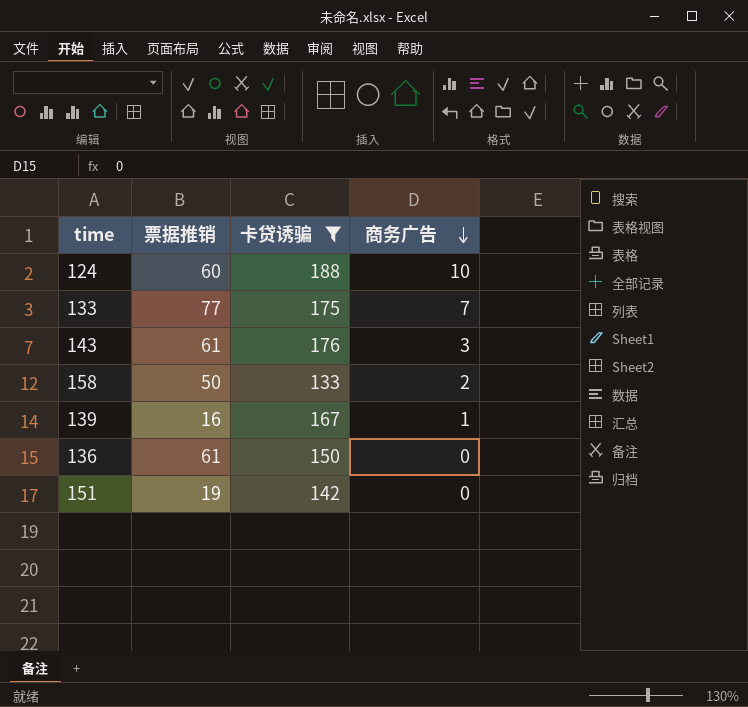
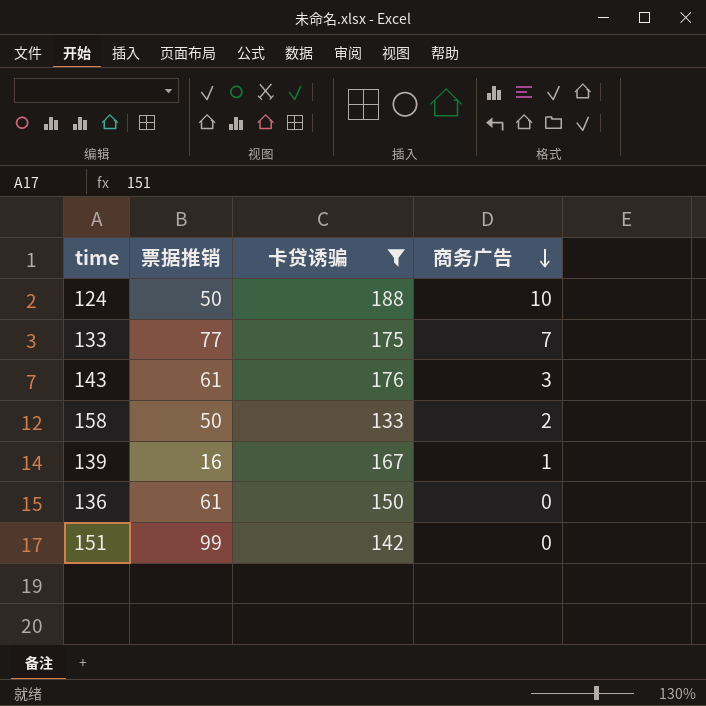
124 | 票据推销: 60 -> 50
151 | 票据推销: 19 -> 99

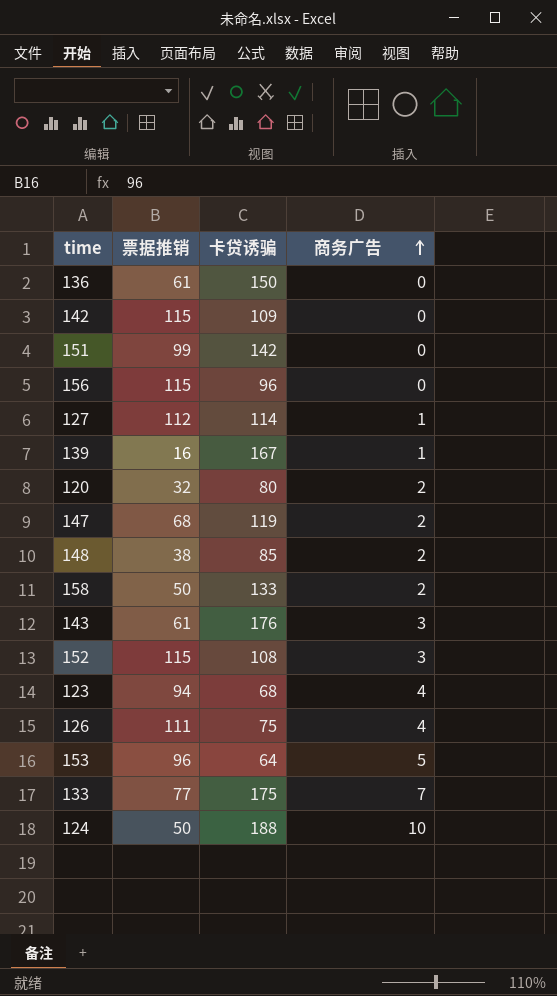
filter: 卡贷诱骗 >= 133 -> none
row order: 商务广告 descending -> 商务广告 ascending

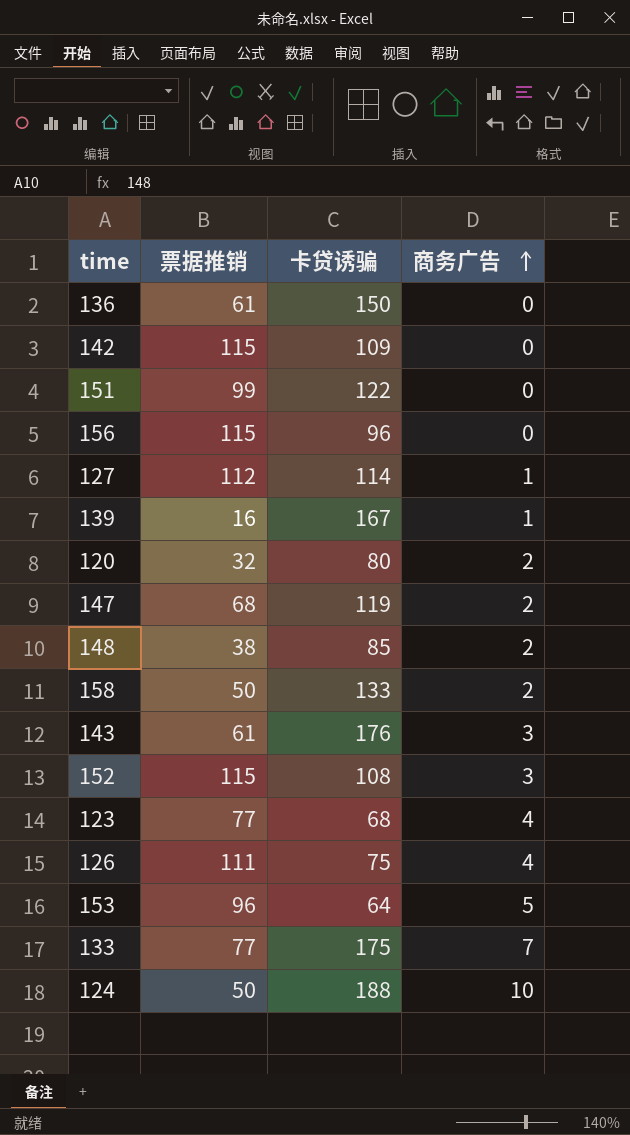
151 | 卡贷诱骗: 142 -> 122
123 | 票据推销: 94 -> 77

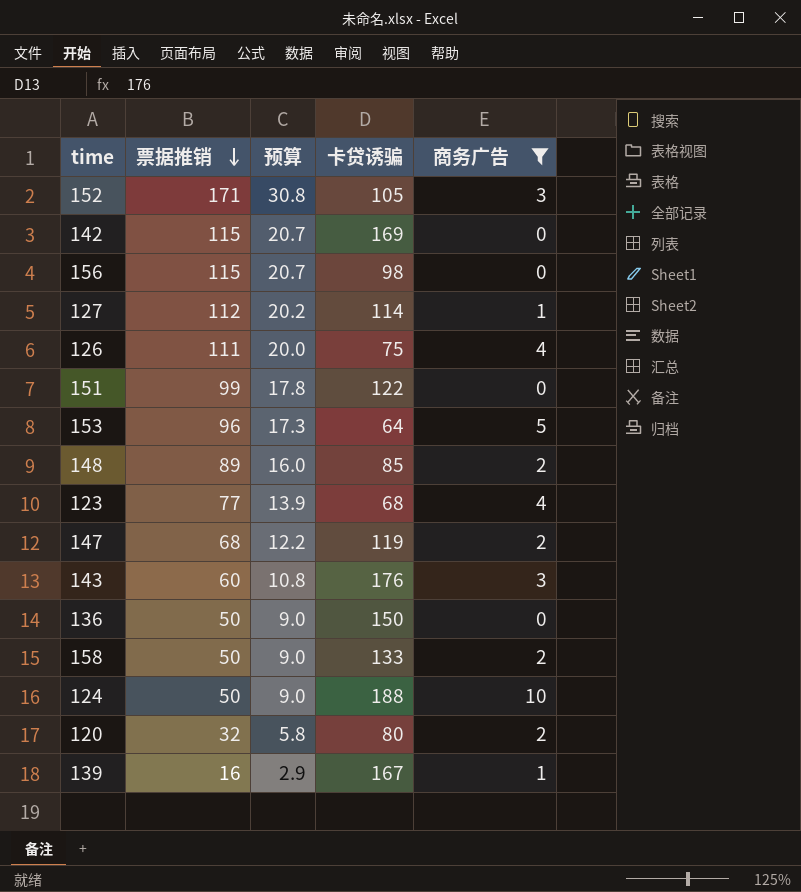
filter: none -> 商务广告 != 7
row order: 商务广告 ascending -> 票据推销 descending
column 预算 | formula: none -> [票据推销] * 0.18
152 | 票据推销: 115 -> 171
152 | 卡贷诱骗: 108 -> 105
142 | 卡贷诱骗: 109 -> 169
156 | 卡贷诱骗: 96 -> 98
148 | 票据推销: 38 -> 89
143 | 票据推销: 61 -> 60
136 | 票据推销: 61 -> 50

